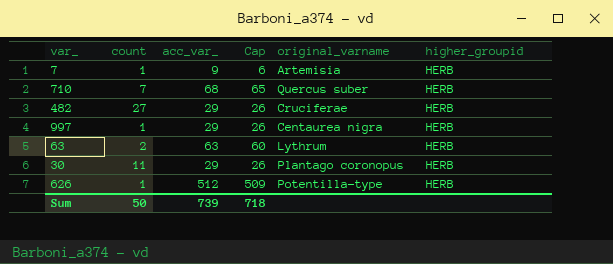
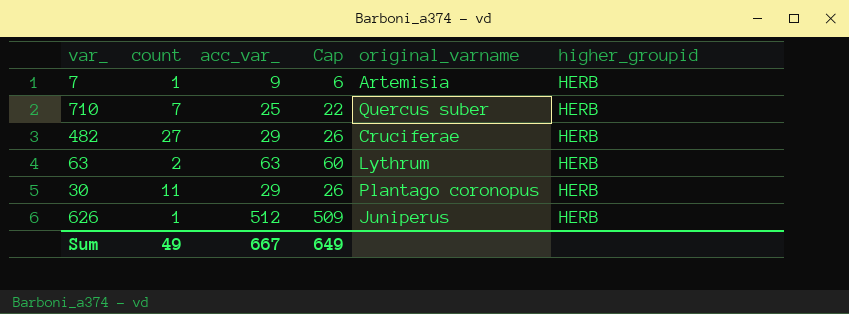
row 997: 1 | 29 | 26 | Centaurea nigra | HERB -> none
710 | acc_var_: 68 -> 25
710 | Cap: 65 -> 22
626 | original_varname: Potentilla-type -> Juniperus
Sum | count: 50 -> 49
Sum | acc_var_: 739 -> 667
Sum | Cap: 718 -> 649

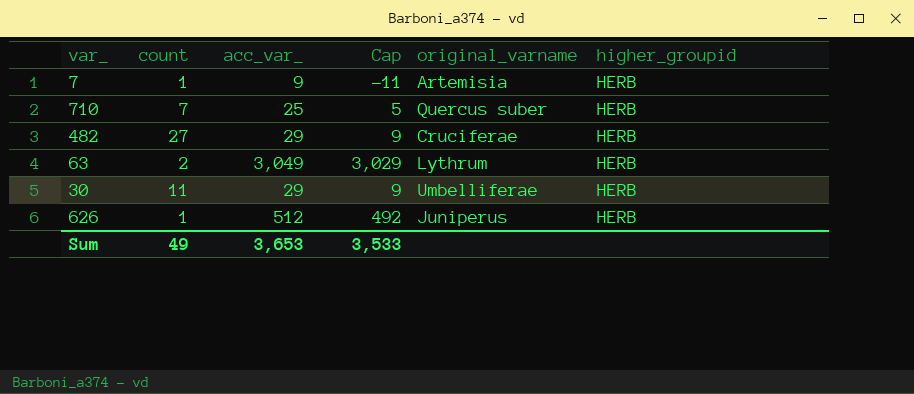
column Cap | formula: [acc_var_] - 3 -> [acc_var_] - 20
63 | acc_var_: 63 -> 3,049
30 | original_varname: Plantago coronopus -> Umbelliferae
Sum | acc_var_: 667 -> 3,653
Sum | Cap: 649 -> 3,533

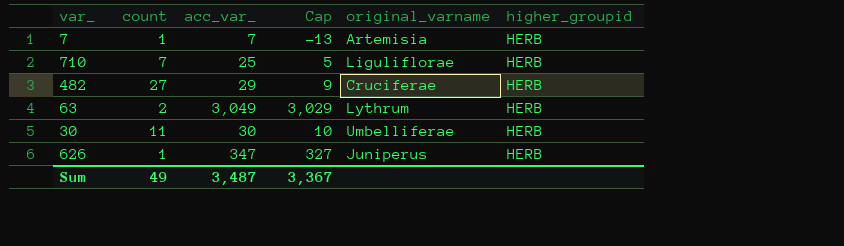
7 | acc_var_: 9 -> 7
7 | Cap: -11 -> -13
710 | original_varname: Quercus suber -> Liguliflorae
30 | acc_var_: 29 -> 30
30 | Cap: 9 -> 10
626 | acc_var_: 512 -> 347
626 | Cap: 492 -> 327
Sum | acc_var_: 3,653 -> 3,487
Sum | Cap: 3,533 -> 3,367

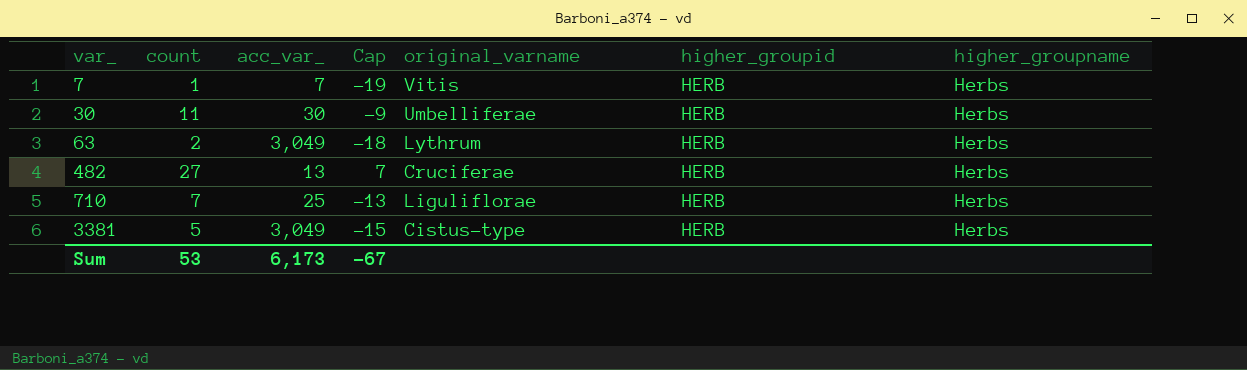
row order: none -> var_ ascending
column Cap | formula: [acc_var_] - 20 -> [count] - 20
column higher_groupname | position: none -> 7
row 626: 1 | 347 | 327 | Juniperus | HERB -> none
7 | original_varname: Artemisia -> Vitis
482 | acc_var_: 29 -> 13
row 3381: none -> 5 | 3,049 | -15 | Cistus-type | HERB | Herbs
Sum | count: 49 -> 53
Sum | acc_var_: 3,487 -> 6,173
Sum | Cap: 3,367 -> -67

